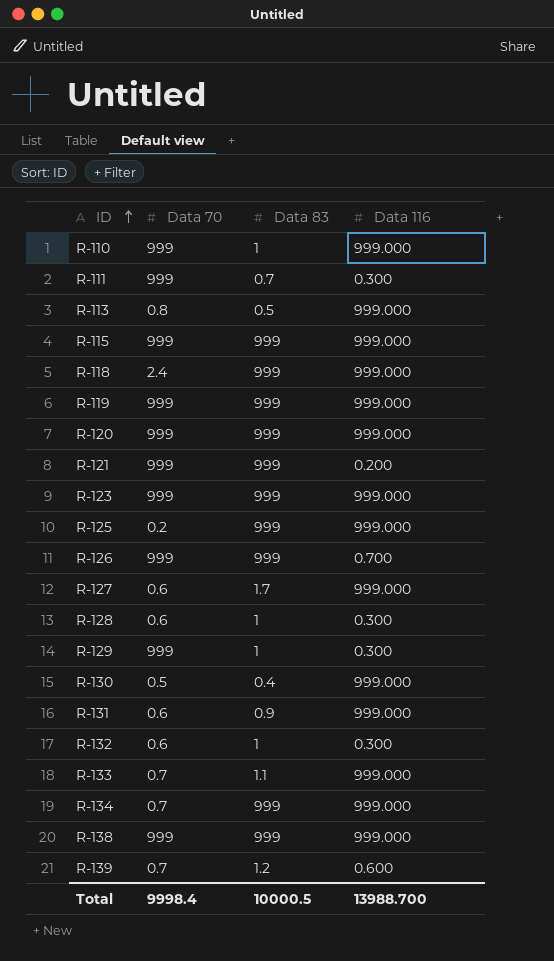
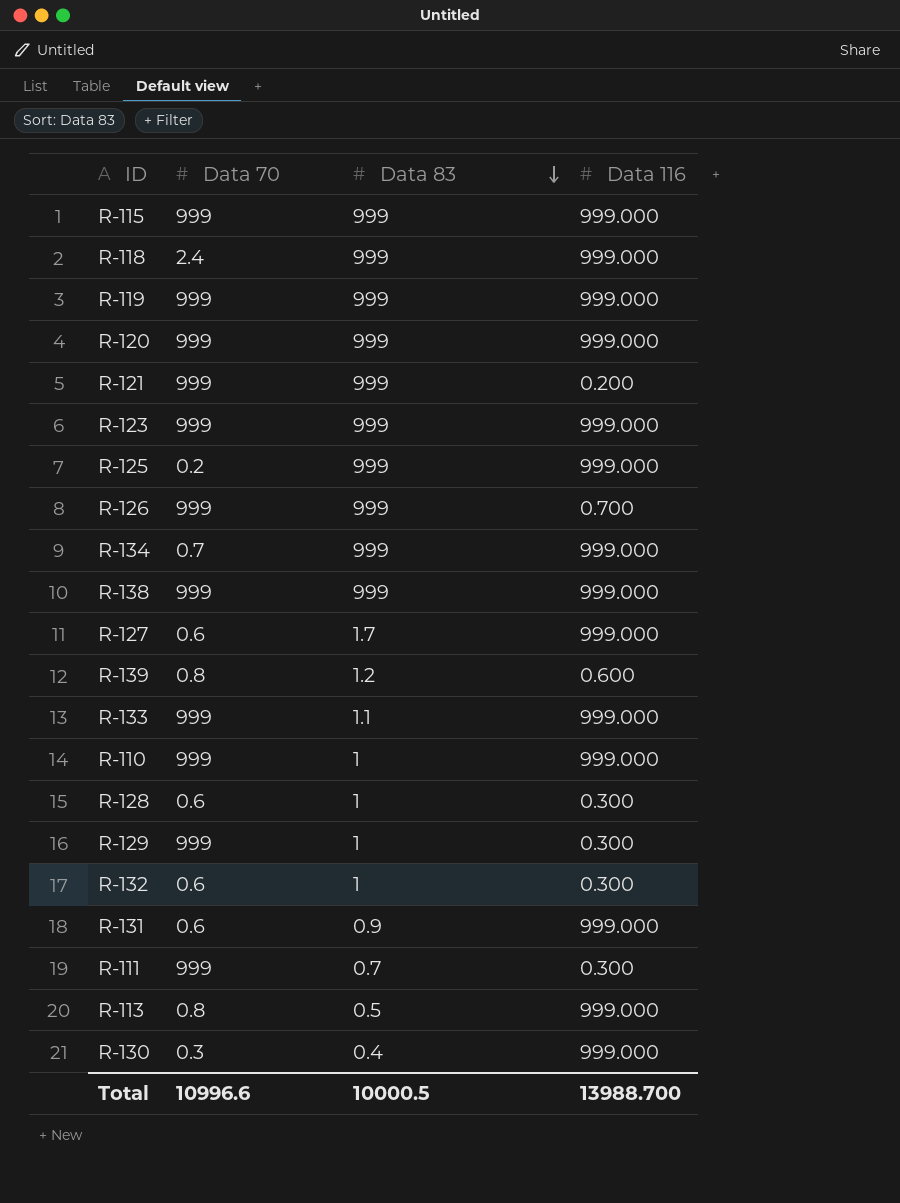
row order: ID ascending -> Data 83 descending
R-139 | Data 70: 0.7 -> 0.8
R-133 | Data 70: 0.7 -> 999
R-130 | Data 70: 0.5 -> 0.3
Total | Data 70: 9998.4 -> 10996.6

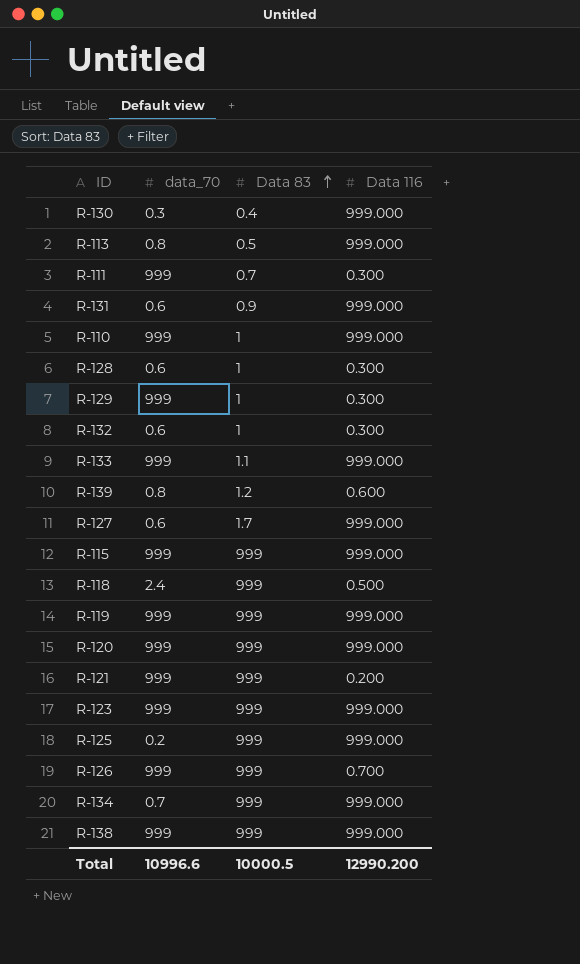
row order: Data 83 descending -> Data 83 ascending
column name: Data 70 -> data_70
R-118 | Data 116: 999.000 -> 0.500
Total | Data 116: 13988.700 -> 12990.200

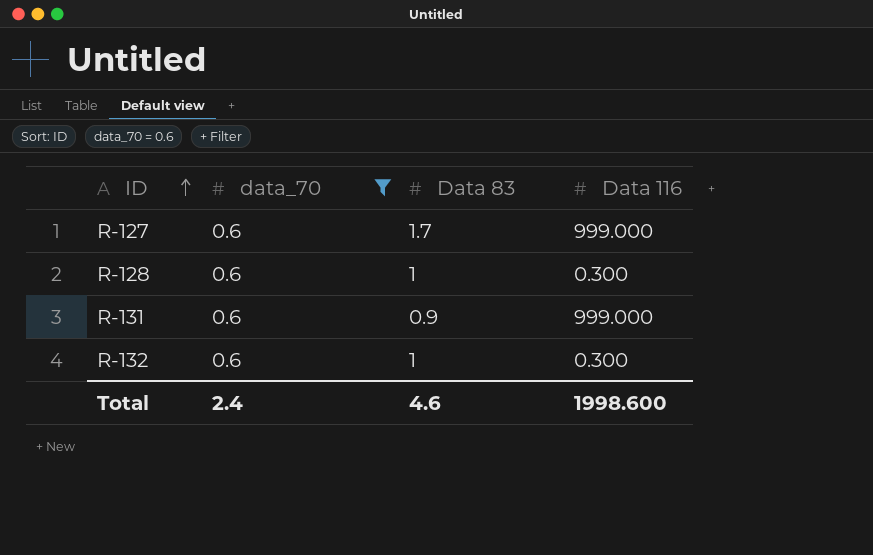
filter: none -> data_70 = 0.6
row order: Data 83 ascending -> ID ascending
Total | data_70: 10996.6 -> 2.4
Total | Data 83: 10000.5 -> 4.6
Total | Data 116: 12990.200 -> 1998.600

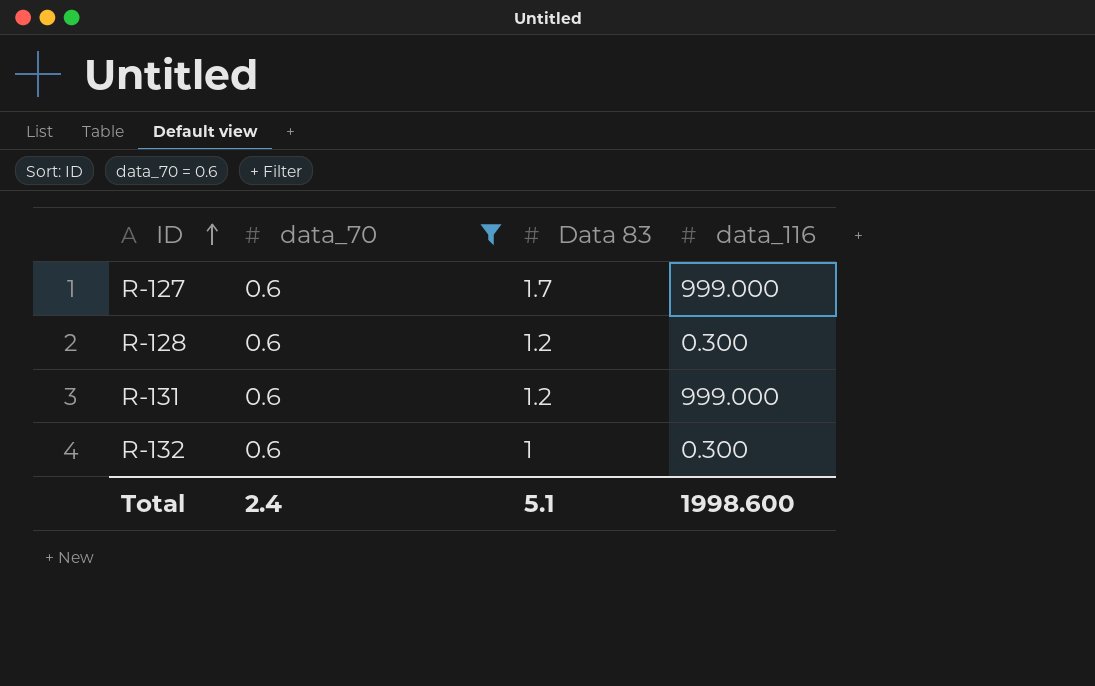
column name: Data 116 -> data_116
R-128 | Data 83: 1 -> 1.2
R-131 | Data 83: 0.9 -> 1.2
Total | Data 83: 4.6 -> 5.1

